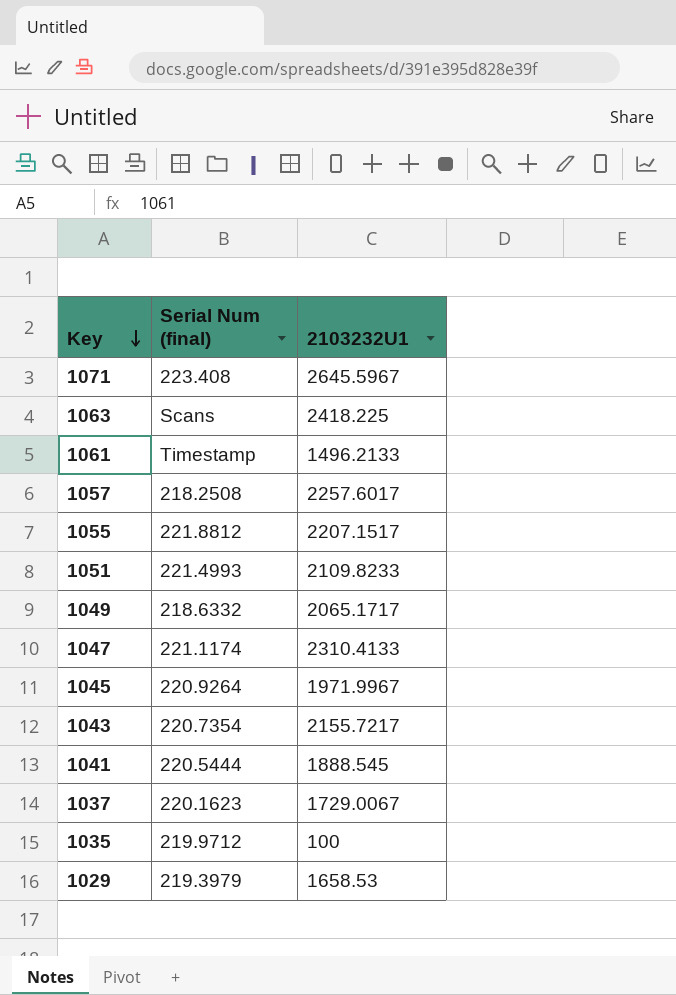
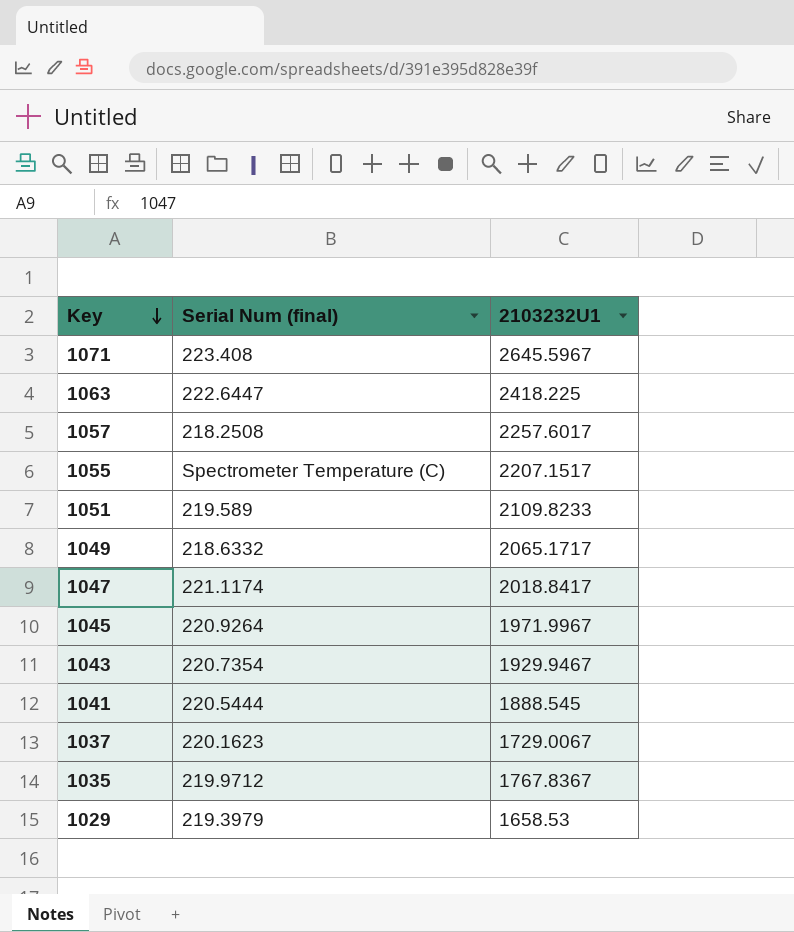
row 1061: Timestamp | 1496.2133 -> none
1063 | Serial Num (final): Scans -> 222.6447
1055 | Serial Num (final): 221.8812 -> Spectrometer Temperature (C)
1051 | Serial Num (final): 221.4993 -> 219.589
1047 | 2103232U1: 2310.4133 -> 2018.8417
1043 | 2103232U1: 2155.7217 -> 1929.9467
1035 | 2103232U1: 100 -> 1767.8367

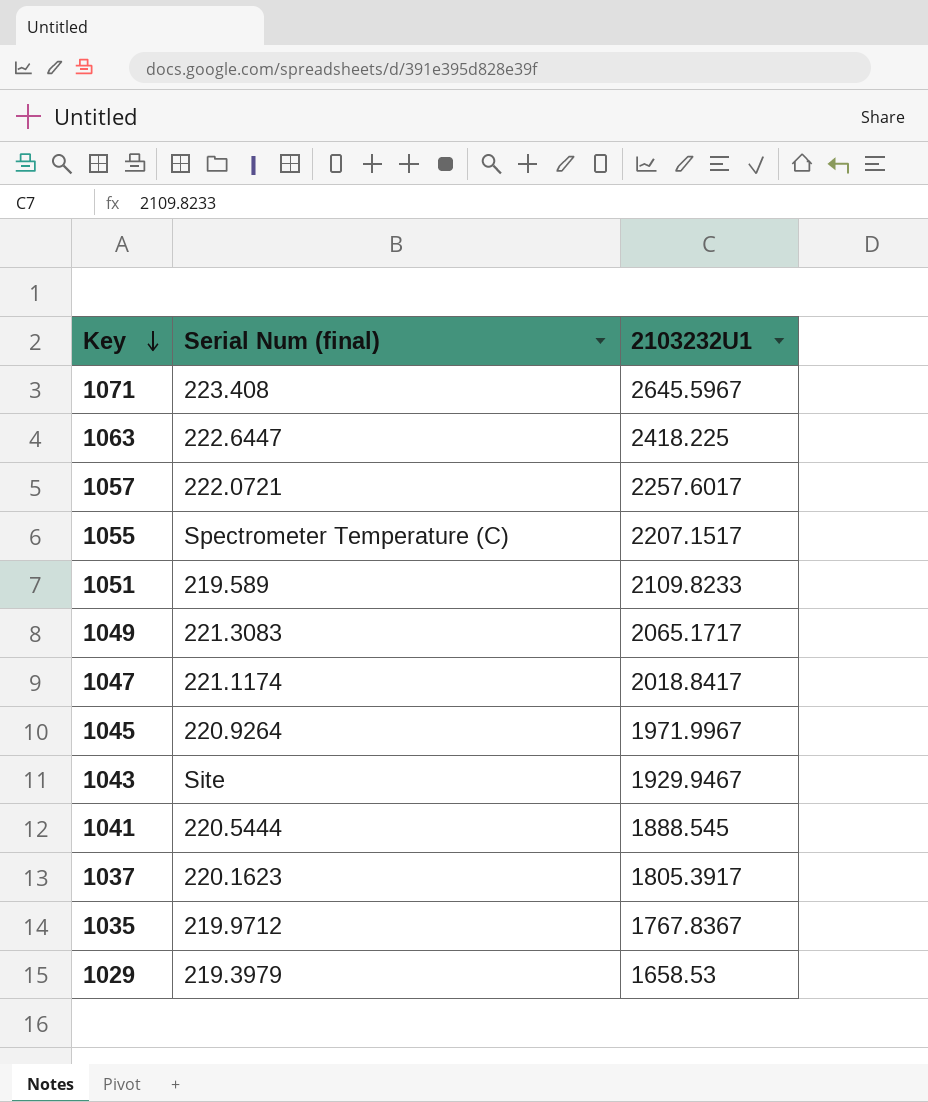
1057 | Serial Num (final): 218.2508 -> 222.0721
1049 | Serial Num (final): 218.6332 -> 221.3083
1043 | Serial Num (final): 220.7354 -> Site
1037 | 2103232U1: 1729.0067 -> 1805.3917

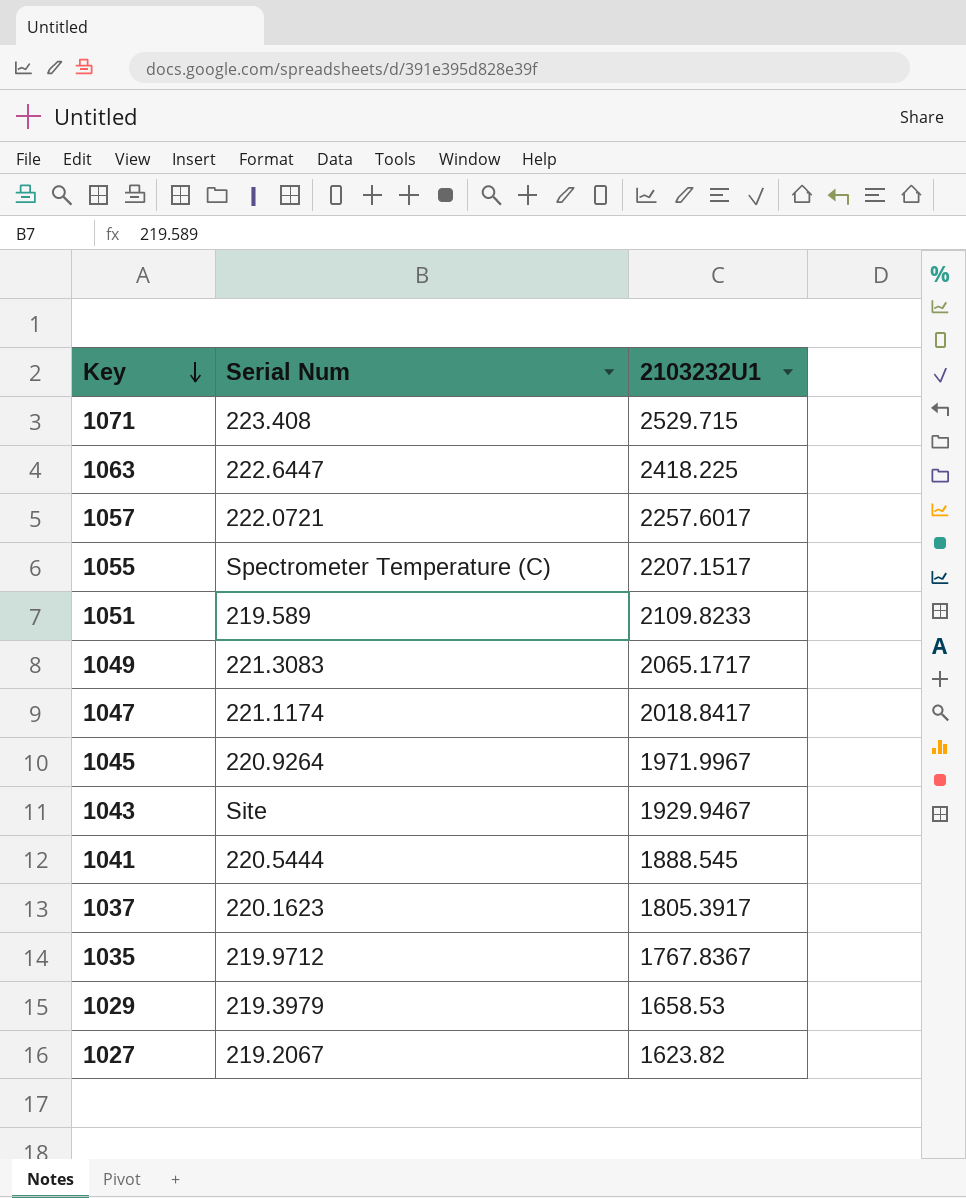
column name: Serial Num (final) -> Serial Num
1071 | 2103232U1: 2645.5967 -> 2529.715
row 1027: none -> 219.2067 | 1623.82

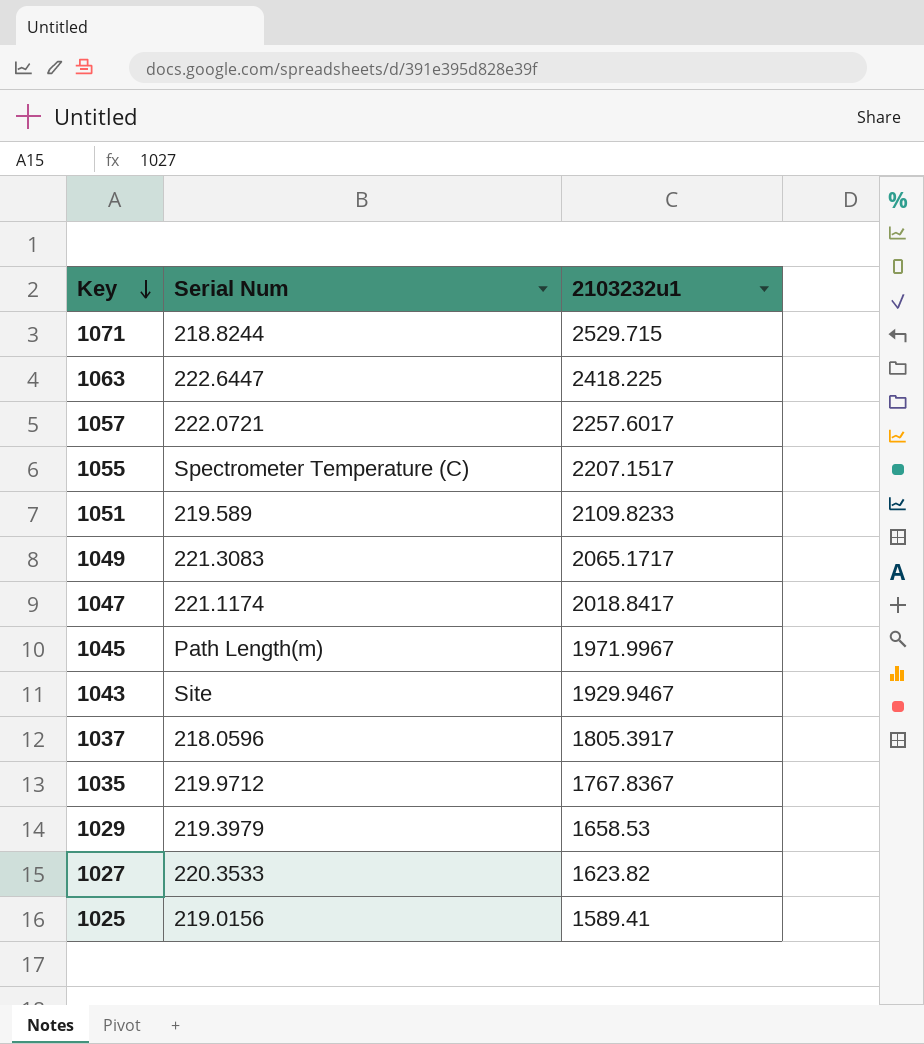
column name: 2103232U1 -> 2103232u1
row 1041: 220.5444 | 1888.545 -> none
1071 | Serial Num: 223.408 -> 218.8244
1045 | Serial Num: 220.9264 -> Path Length(m)
1037 | Serial Num: 220.1623 -> 218.0596
1027 | Serial Num: 219.2067 -> 220.3533
row 1025: none -> 219.0156 | 1589.41

